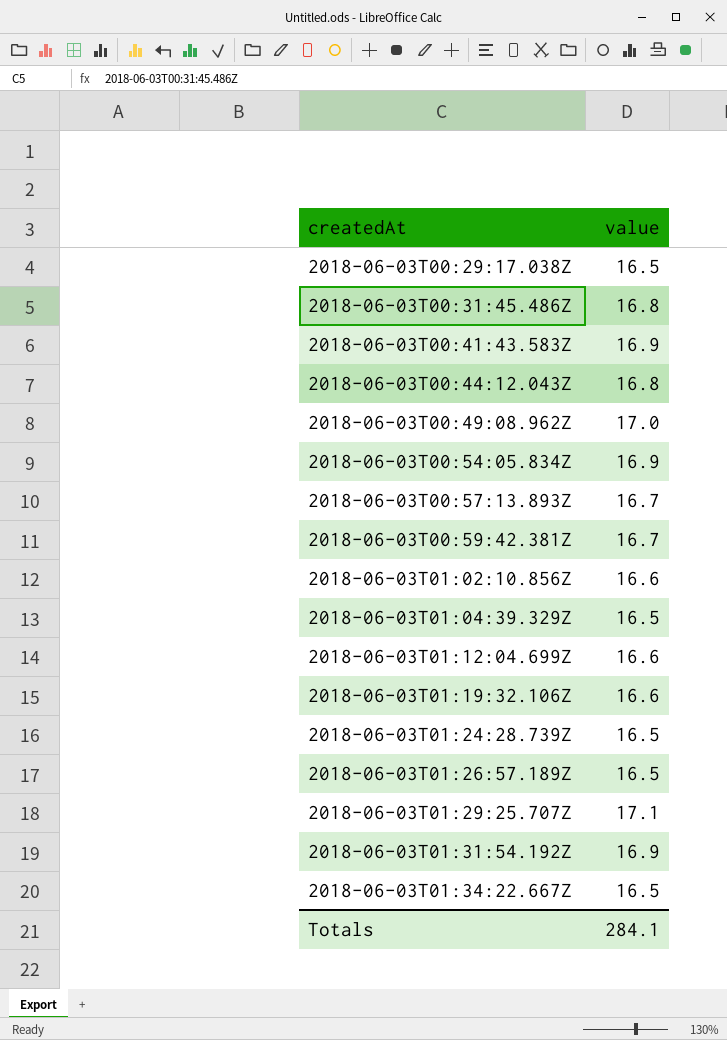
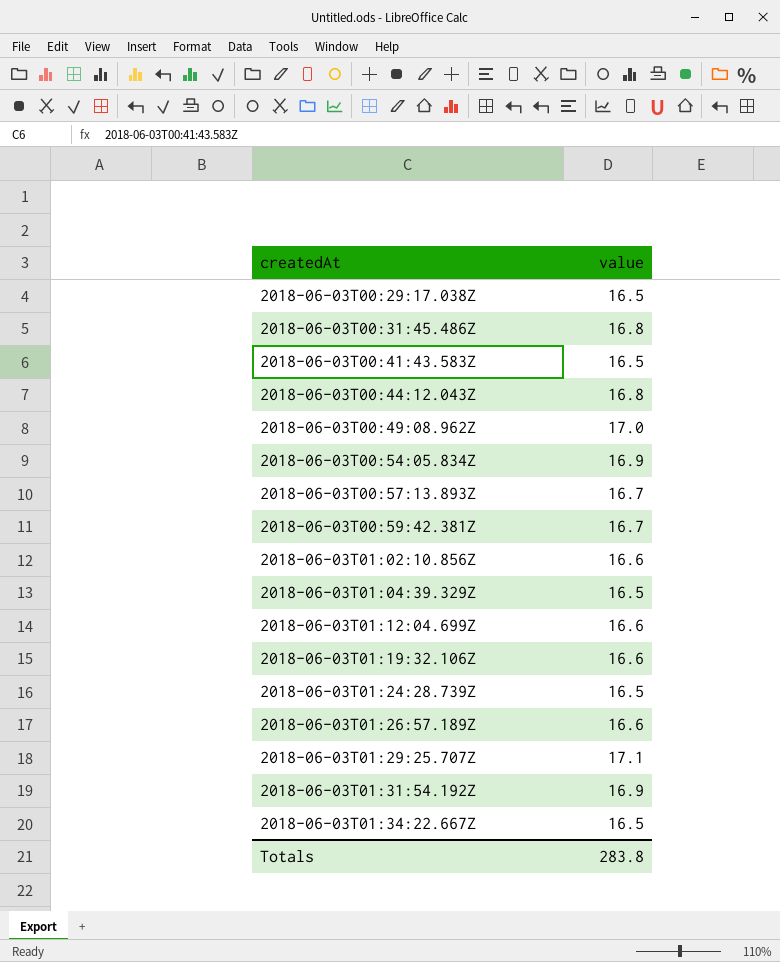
2018-06-03T00:41:43.583Z | value: 16.9 -> 16.5
2018-06-03T01:26:57.189Z | value: 16.5 -> 16.6
Totals | value: 284.1 -> 283.8

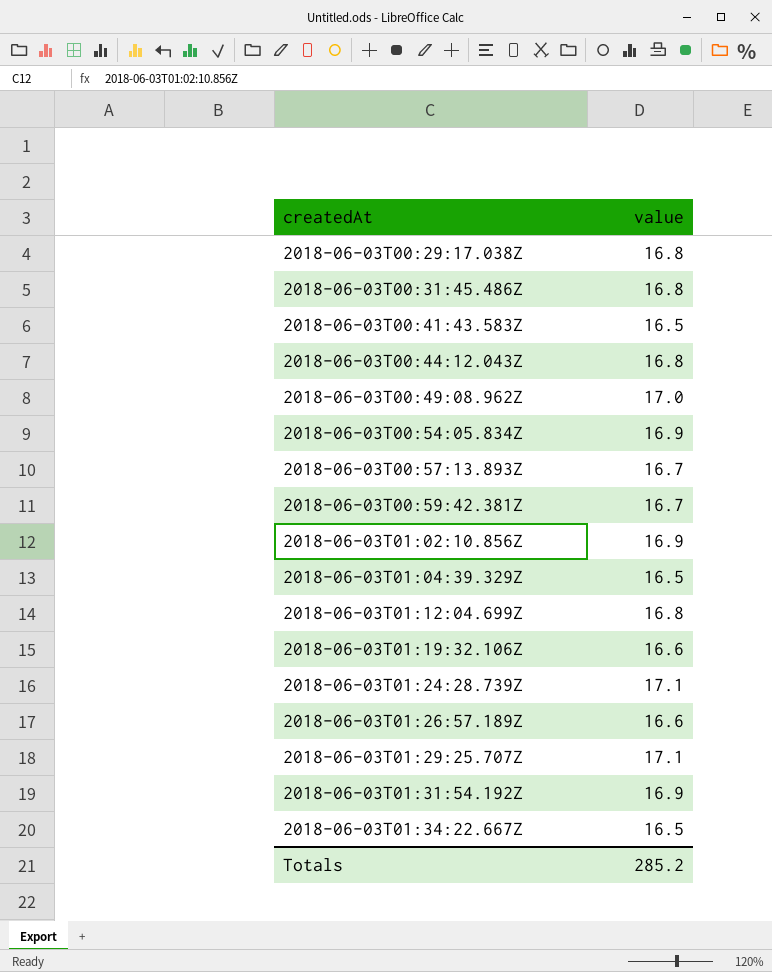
2018-06-03T00:29:17.038Z | value: 16.5 -> 16.8
2018-06-03T01:02:10.856Z | value: 16.6 -> 16.9
2018-06-03T01:12:04.699Z | value: 16.6 -> 16.8
2018-06-03T01:24:28.739Z | value: 16.5 -> 17.1
Totals | value: 283.8 -> 285.2

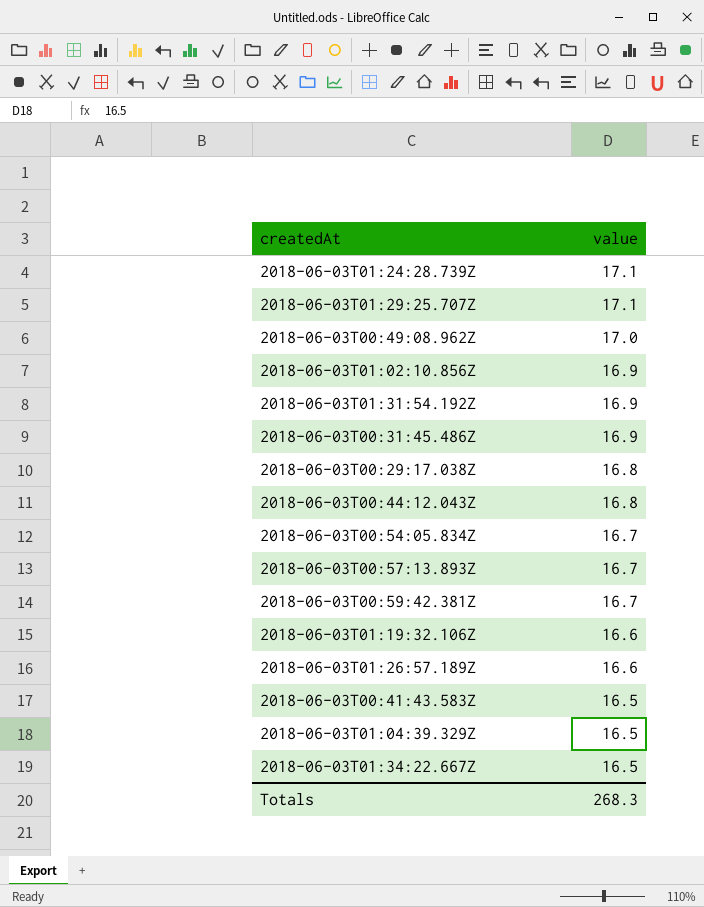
row order: createdAt ascending -> value descending
row 2018-06-03T01:12:04.699Z: 16.8 -> none
2018-06-03T00:31:45.486Z | value: 16.8 -> 16.9
2018-06-03T00:54:05.834Z | value: 16.9 -> 16.7
Totals | value: 285.2 -> 268.3

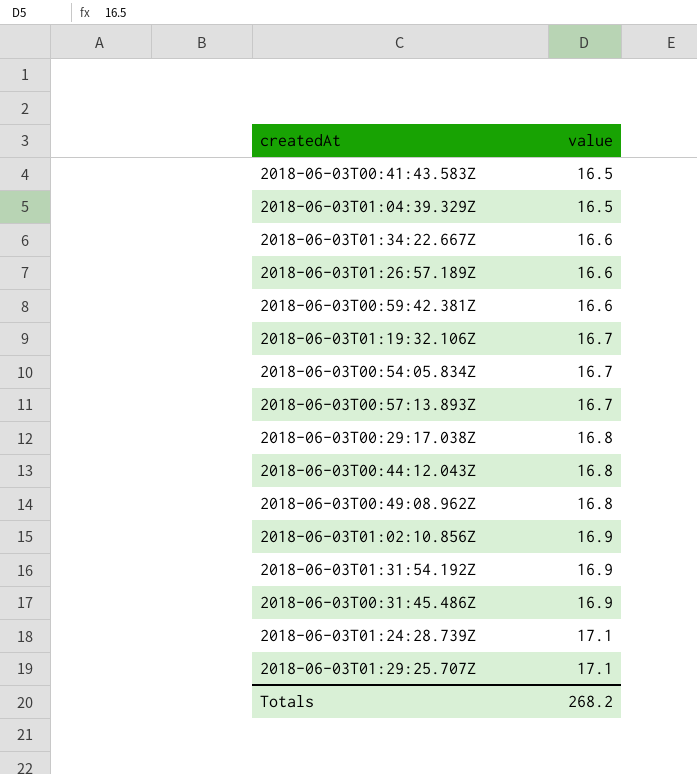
row order: value descending -> value ascending
2018-06-03T01:34:22.667Z | value: 16.5 -> 16.6
2018-06-03T00:59:42.381Z | value: 16.7 -> 16.6
2018-06-03T01:19:32.106Z | value: 16.6 -> 16.7
2018-06-03T00:49:08.962Z | value: 17.0 -> 16.8
Totals | value: 268.3 -> 268.2

